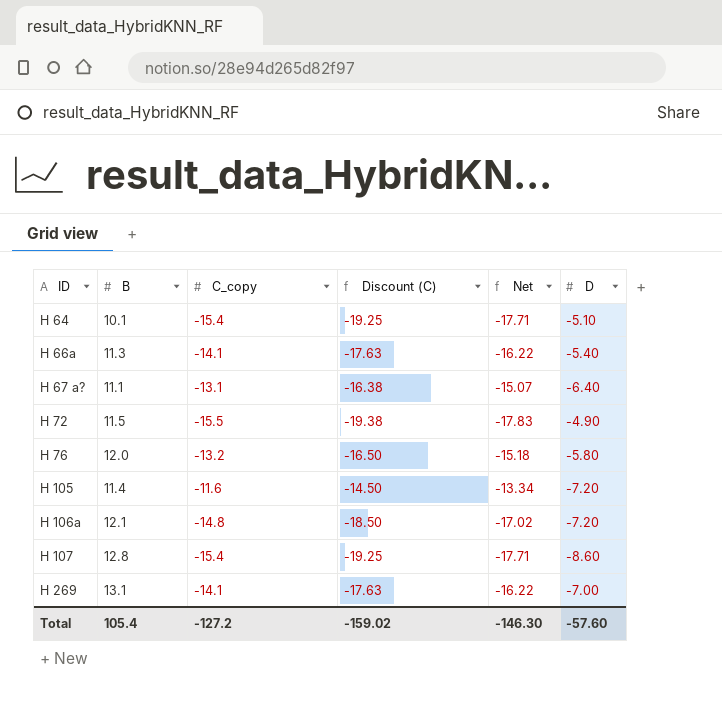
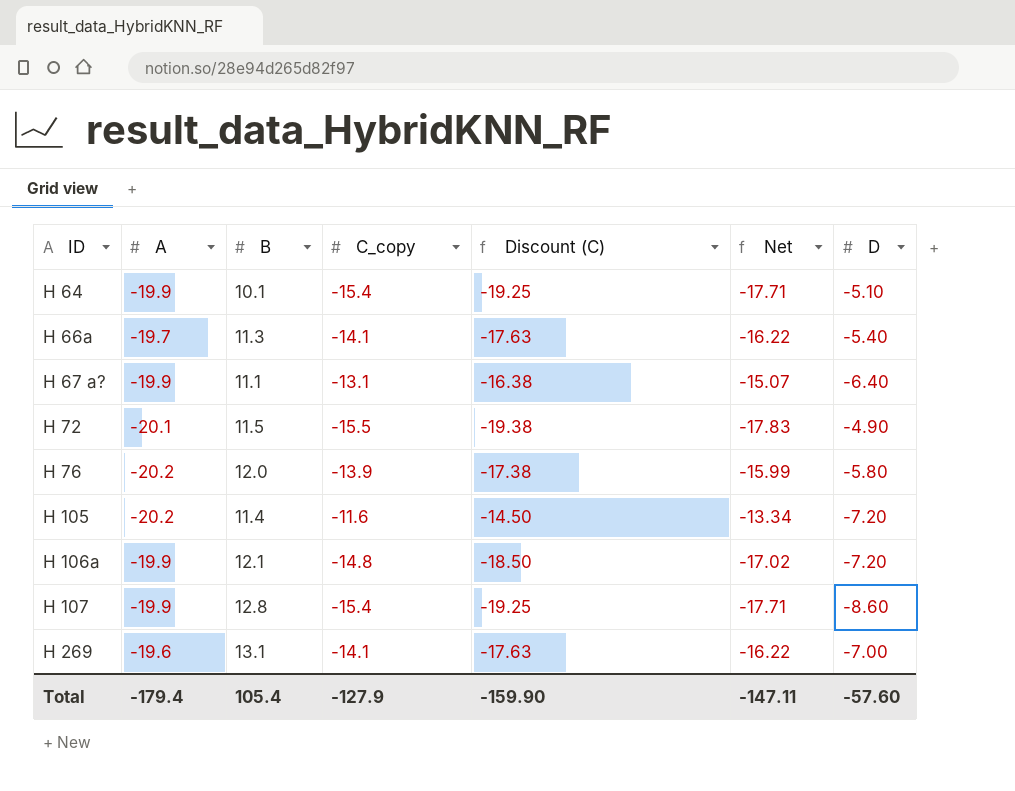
column A | position: none -> 2
H 76 | C_copy: -13.2 -> -13.9
H 76 | Discount (C): -16.50 -> -17.38
H 76 | Net: -15.18 -> -15.99
Total | C_copy: -127.2 -> -127.9
Total | Discount (C): -159.02 -> -159.90
Total | Net: -146.30 -> -147.11

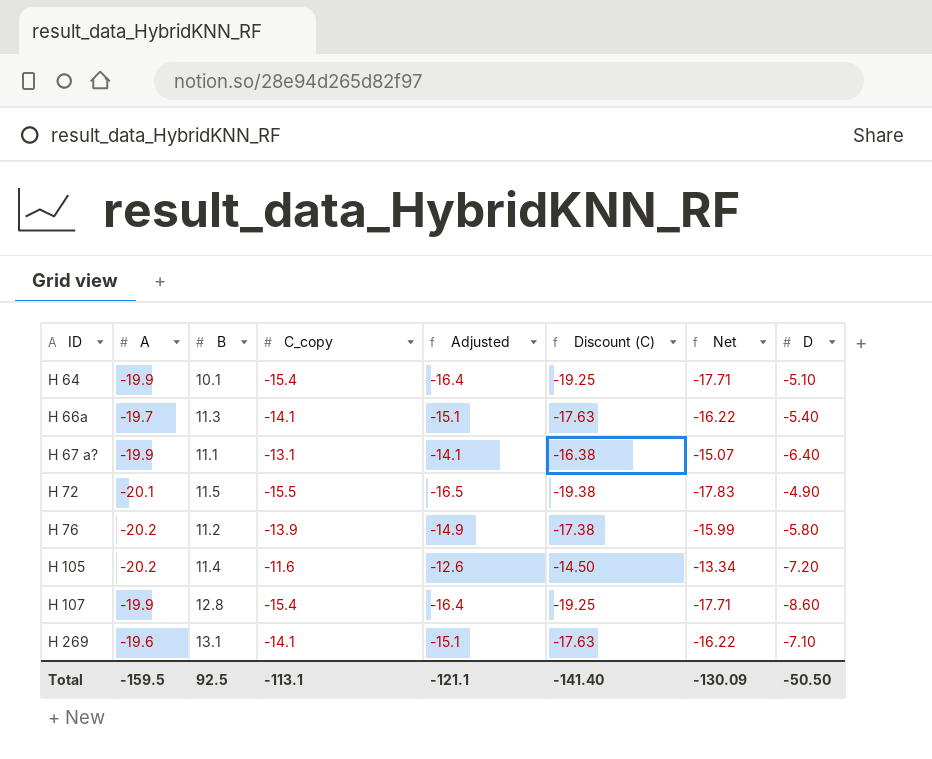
column Adjusted | formula: none -> [C_copy] - 1
row H 106a: -19.9 | 12.1 | -14.8 | -18.50 | -17.02 | -7.20 -> none
H 76 | B: 12.0 -> 11.2
H 269 | D: -7.00 -> -7.10
Total | A: -179.4 -> -159.5
Total | B: 105.4 -> 92.5
Total | C_copy: -127.9 -> -113.1
Total | Discount (C): -159.90 -> -141.40
Total | Net: -147.11 -> -130.09
Total | D: -57.60 -> -50.50

